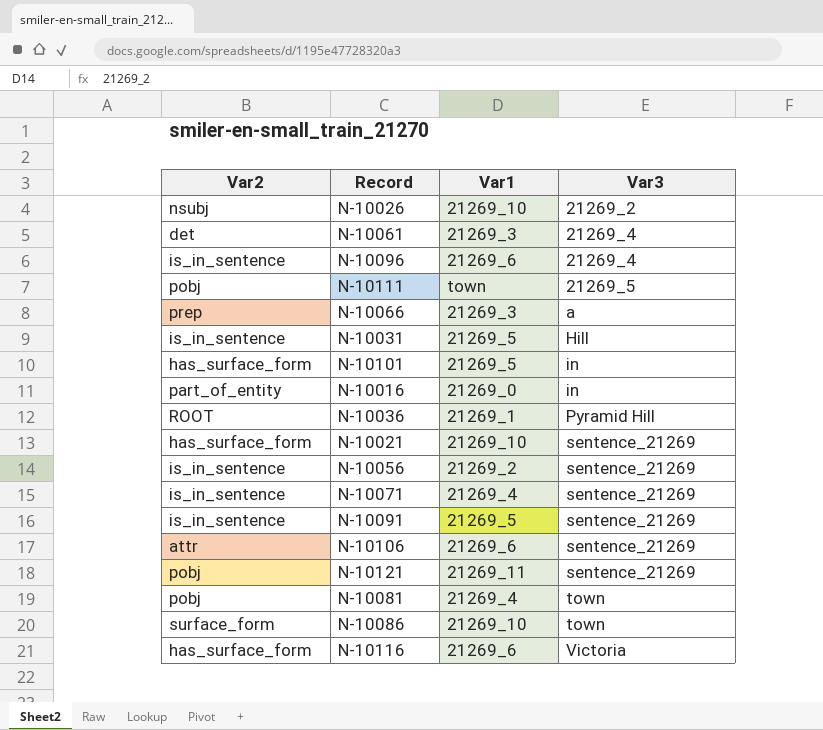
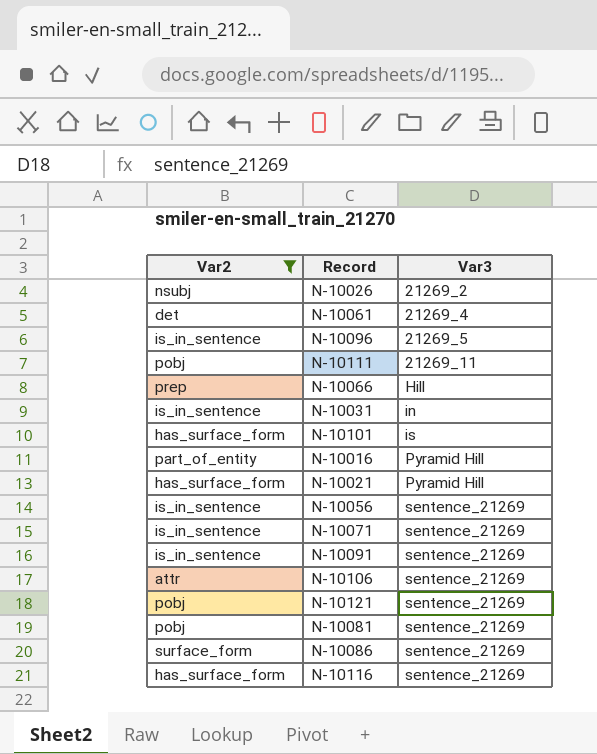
filter: none -> Var2 != ROOT
column Var1 | position: 3 -> none
N-10096 | Var3: 21269_4 -> 21269_5
N-10111 | Var3: 21269_5 -> 21269_11
N-10066 | Var3: a -> Hill
N-10031 | Var3: Hill -> in
N-10101 | Var3: in -> is
N-10016 | Var3: in -> Pyramid Hill
N-10021 | Var3: sentence_21269 -> Pyramid Hill
N-10081 | Var3: town -> sentence_21269
N-10086 | Var3: town -> sentence_21269
N-10116 | Var3: Victoria -> sentence_21269

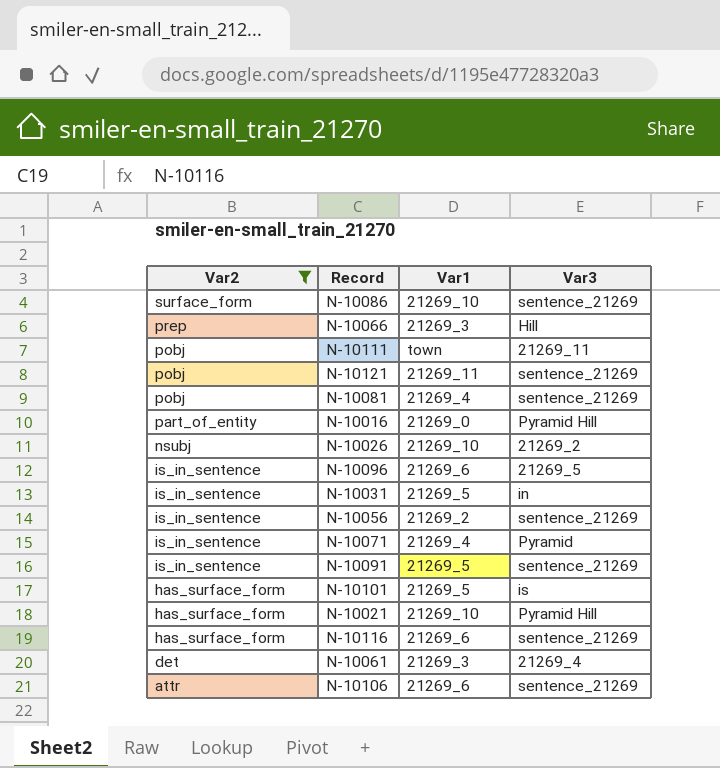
row order: Var3 ascending -> Var2 descending
column Var1 | position: none -> 3
N-10071 | Var3: sentence_21269 -> Pyramid

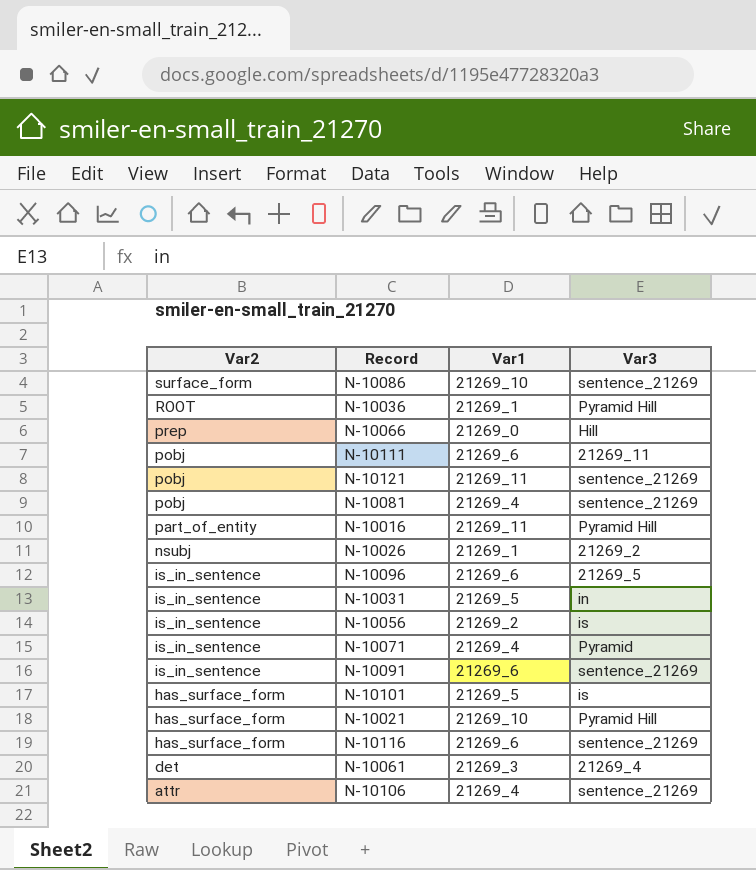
filter: Var2 != ROOT -> none
N-10066 | Var1: 21269_3 -> 21269_0
N-10111 | Var1: town -> 21269_6
N-10016 | Var1: 21269_0 -> 21269_11
N-10026 | Var1: 21269_10 -> 21269_1
N-10056 | Var3: sentence_21269 -> is
N-10091 | Var1: 21269_5 -> 21269_6
N-10106 | Var1: 21269_6 -> 21269_4

